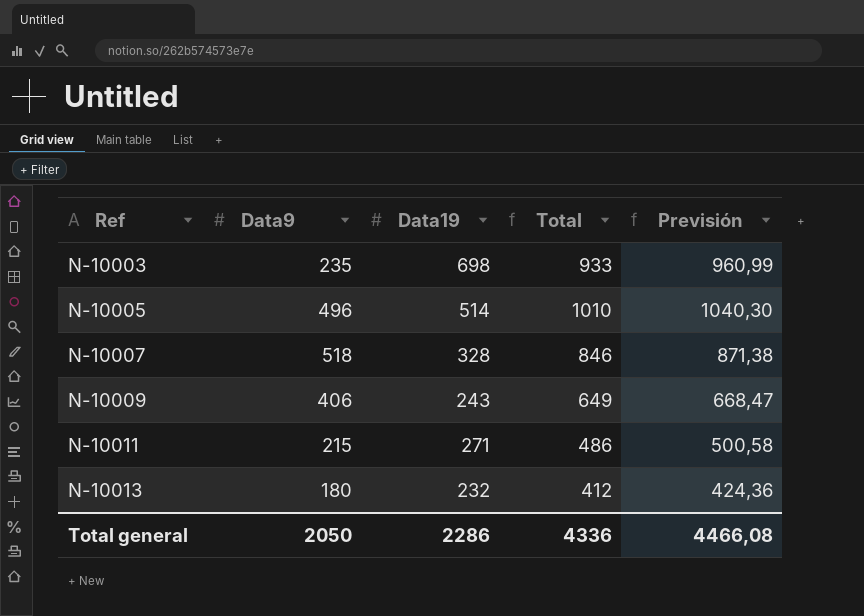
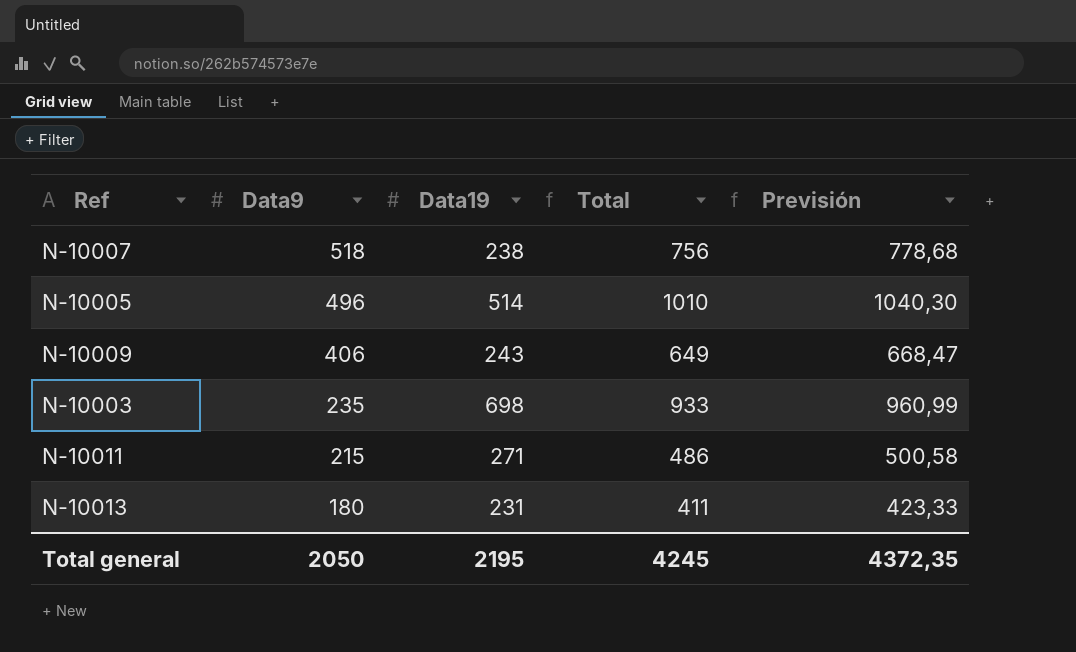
row order: Ref ascending -> Data9 descending
N-10007 | Data19: 328 -> 238
N-10007 | Total: 846 -> 756
N-10007 | Previsión: 871,38 -> 778,68
N-10013 | Data19: 232 -> 231
N-10013 | Total: 412 -> 411
N-10013 | Previsión: 424,36 -> 423,33
Total general | Data19: 2286 -> 2195
Total general | Total: 4336 -> 4245
Total general | Previsión: 4466,08 -> 4372,35

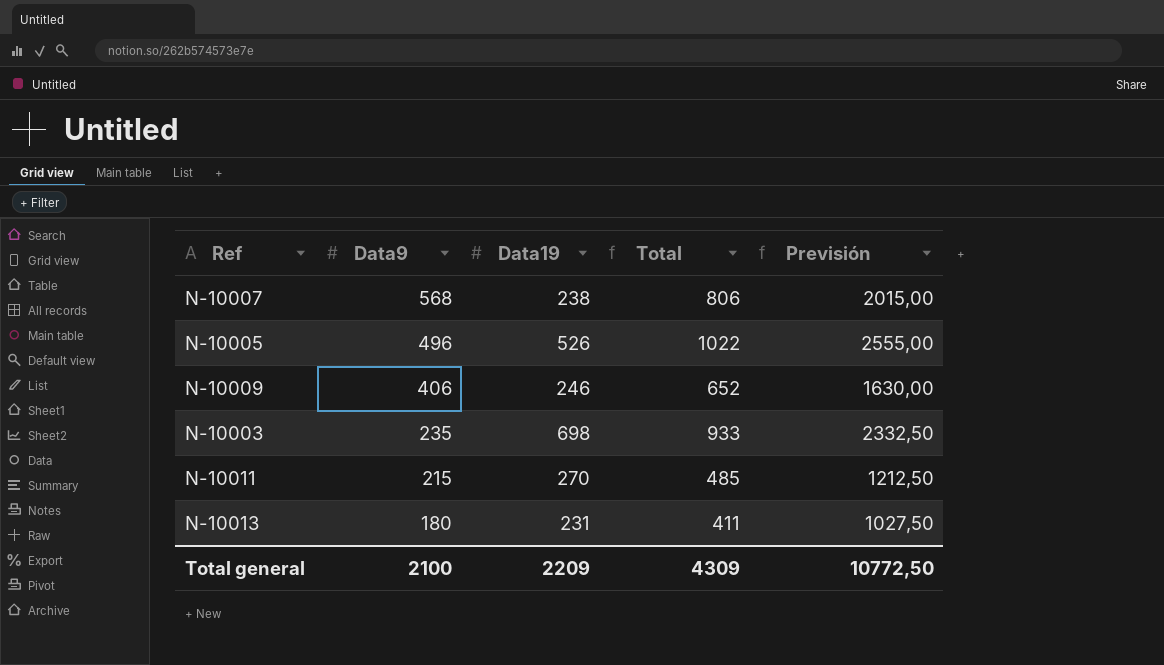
column Previsión | formula: [Total] * 1,03 -> [Total] * 2,5
N-10007 | Data9: 518 -> 568
N-10007 | Total: 756 -> 806
N-10005 | Data19: 514 -> 526
N-10005 | Total: 1010 -> 1022
N-10009 | Data19: 243 -> 246
N-10009 | Total: 649 -> 652
N-10011 | Data19: 271 -> 270
N-10011 | Total: 486 -> 485
Total general | Data9: 2050 -> 2100
Total general | Data19: 2195 -> 2209
Total general | Total: 4245 -> 4309
Total general | Previsión: 4372,35 -> 10772,50

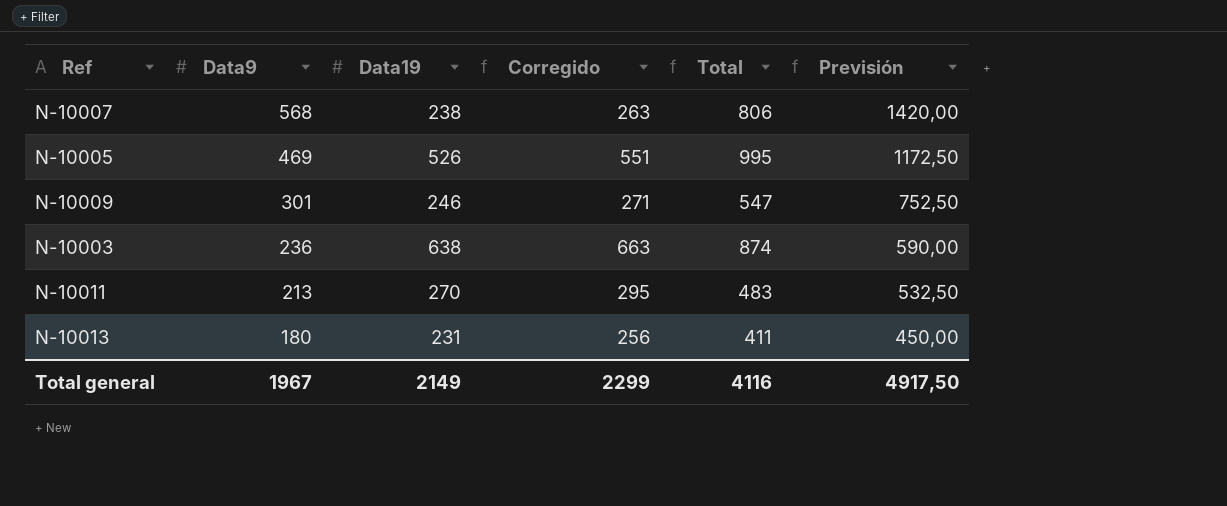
column Corregido | formula: none -> [Data19] + 25
column Previsión | formula: [Total] * 2,5 -> [Data9] * 2,5
N-10005 | Data9: 496 -> 469
N-10005 | Total: 1022 -> 995
N-10009 | Data9: 406 -> 301
N-10009 | Total: 652 -> 547
N-10003 | Data9: 235 -> 236
N-10003 | Data19: 698 -> 638
N-10003 | Total: 933 -> 874
N-10011 | Data9: 215 -> 213
N-10011 | Total: 485 -> 483
Total general | Data9: 2100 -> 1967
Total general | Data19: 2209 -> 2149
Total general | Total: 4309 -> 4116
Total general | Previsión: 10772,50 -> 4917,50

